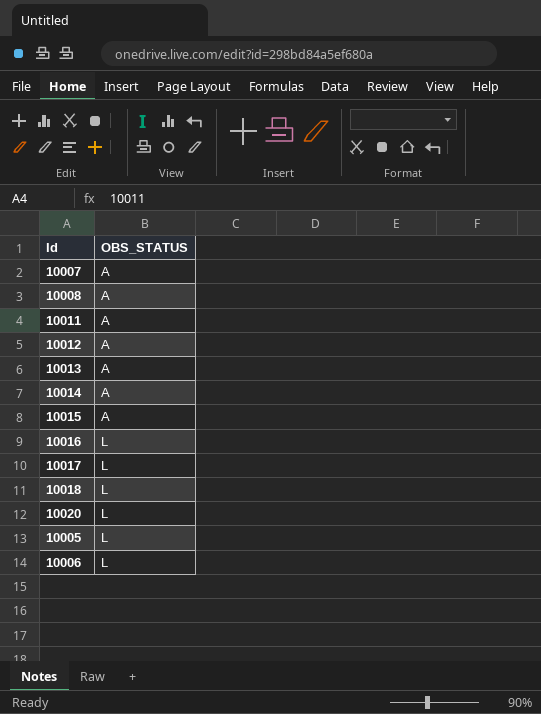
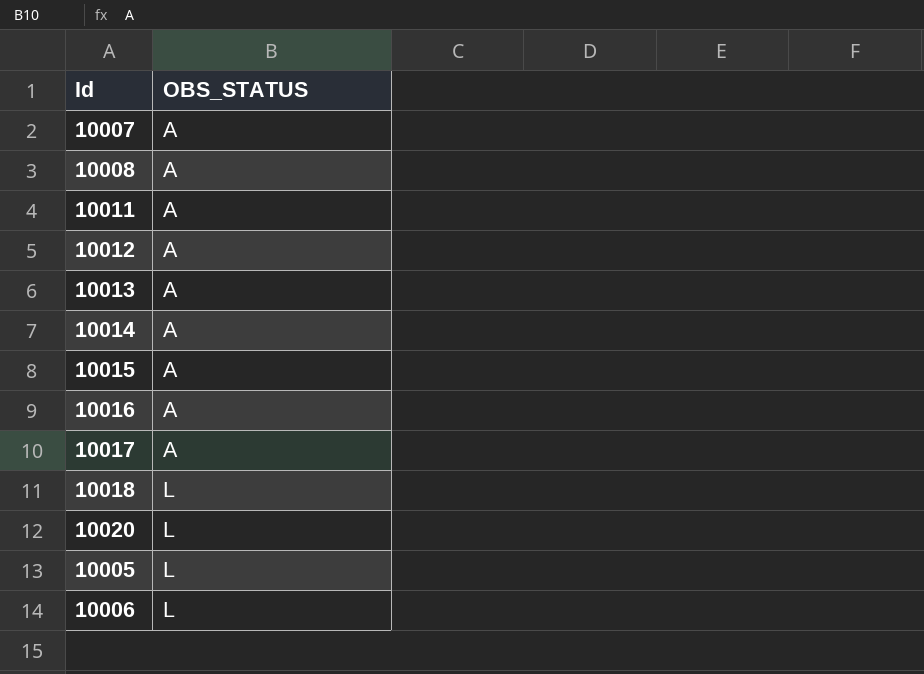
10016 | OBS_STATUS: L -> A
10017 | OBS_STATUS: L -> A

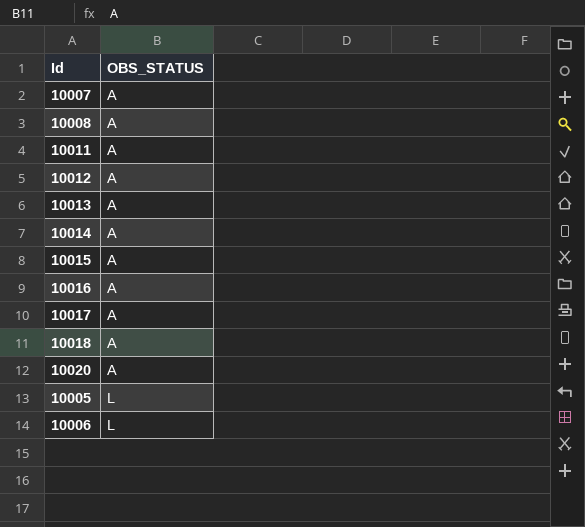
10018 | OBS_STATUS: L -> A
10020 | OBS_STATUS: L -> A

